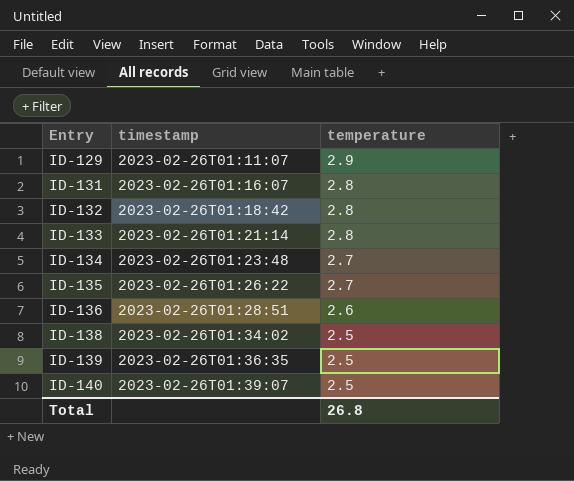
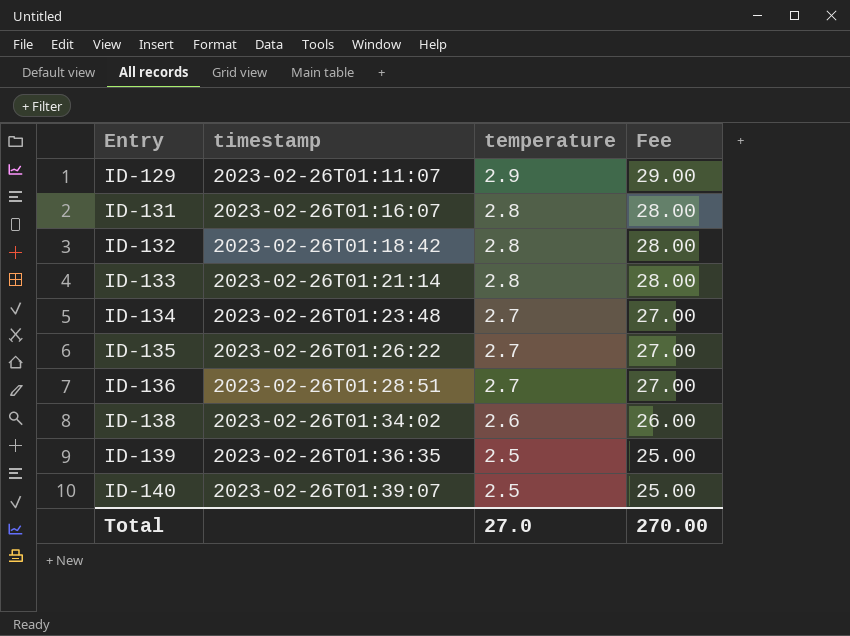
column Fee | formula: none -> [temperature] * 10
ID-136 | temperature: 2.6 -> 2.7
ID-138 | temperature: 2.5 -> 2.6
Total | temperature: 26.8 -> 27.0

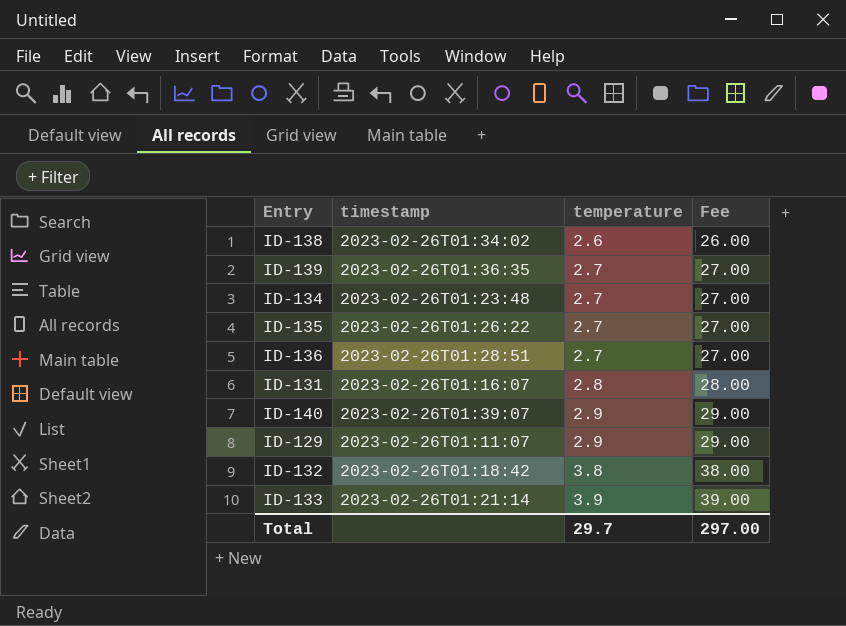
row order: Entry ascending -> temperature ascending
ID-139 | temperature: 2.5 -> 2.7
ID-139 | Fee: 25.00 -> 27.00
ID-140 | temperature: 2.5 -> 2.9
ID-140 | Fee: 25.00 -> 29.00
ID-132 | temperature: 2.8 -> 3.8
ID-132 | Fee: 28.00 -> 38.00
ID-133 | temperature: 2.8 -> 3.9
ID-133 | Fee: 28.00 -> 39.00
Total | temperature: 27.0 -> 29.7
Total | Fee: 270.00 -> 297.00

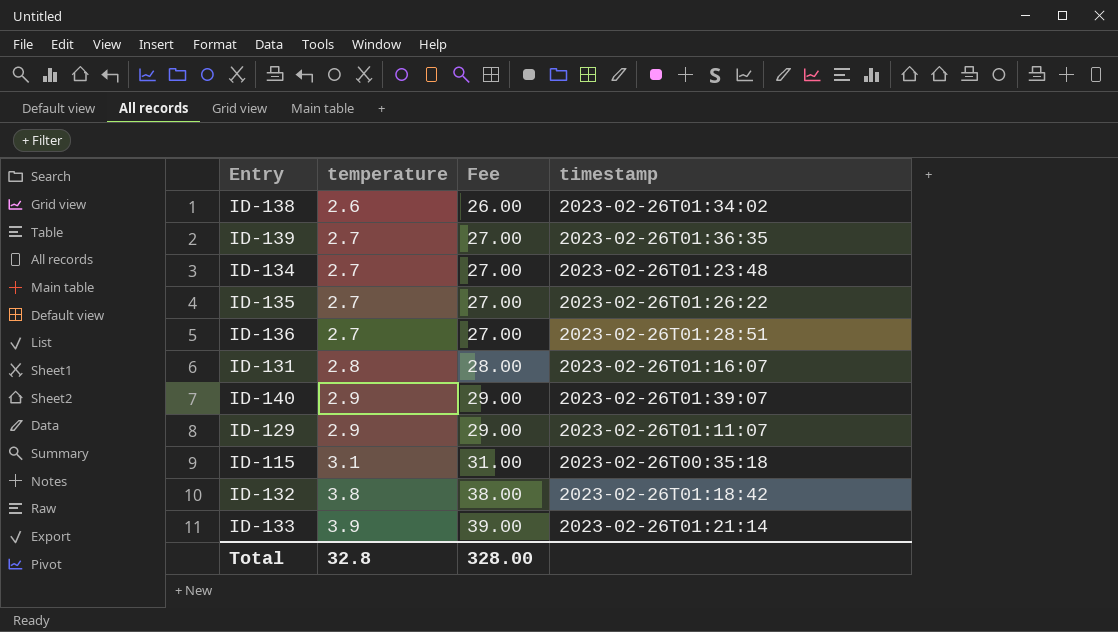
column timestamp | position: 2 -> 4
row ID-115: none -> 3.1 | 31.00 | 2023-02-26T00:35:18
Total | temperature: 29.7 -> 32.8
Total | Fee: 297.00 -> 328.00

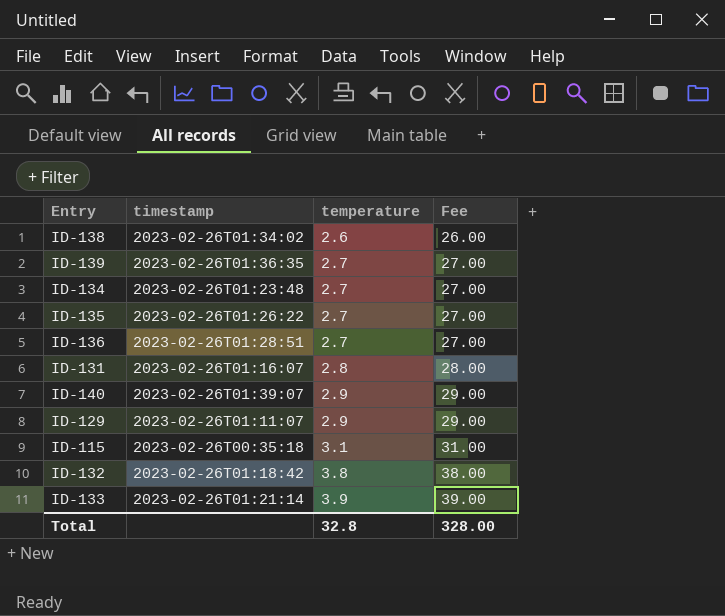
column timestamp | position: 4 -> 2

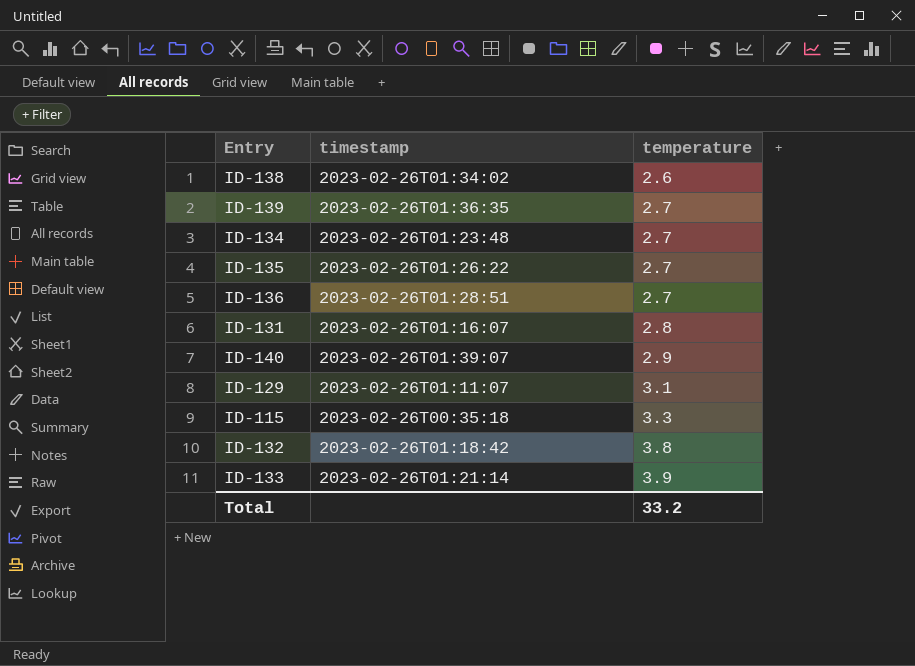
column Fee | formula: [temperature] * 10 -> none
ID-129 | temperature: 2.9 -> 3.1
ID-115 | temperature: 3.1 -> 3.3
Total | temperature: 32.8 -> 33.2

